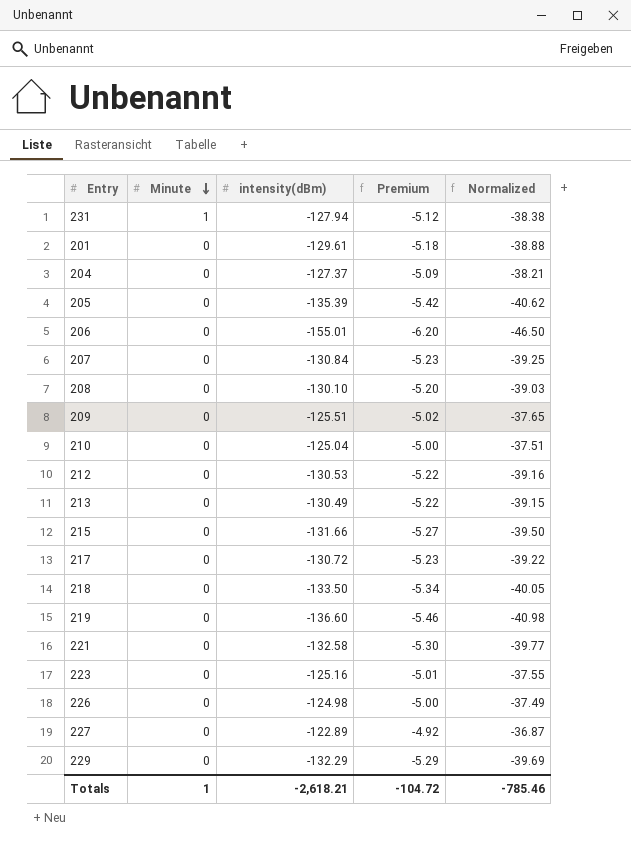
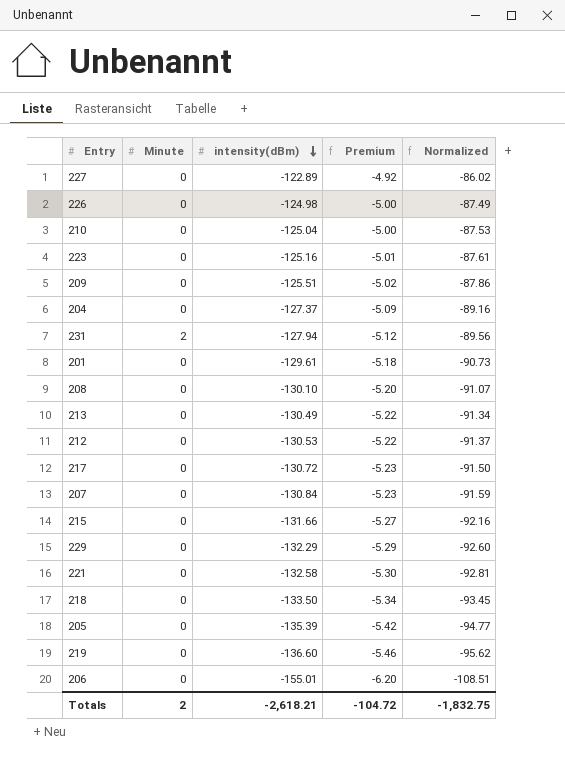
row order: Minute descending -> intensity(dBm) descending
column Normalized | formula: [intensity(dBm)] * 0.3 -> [intensity(dBm)] * 0.7
231 | Minute: 1 -> 2
Totals | Minute: 1 -> 2
Totals | Normalized: -785.46 -> -1,832.75

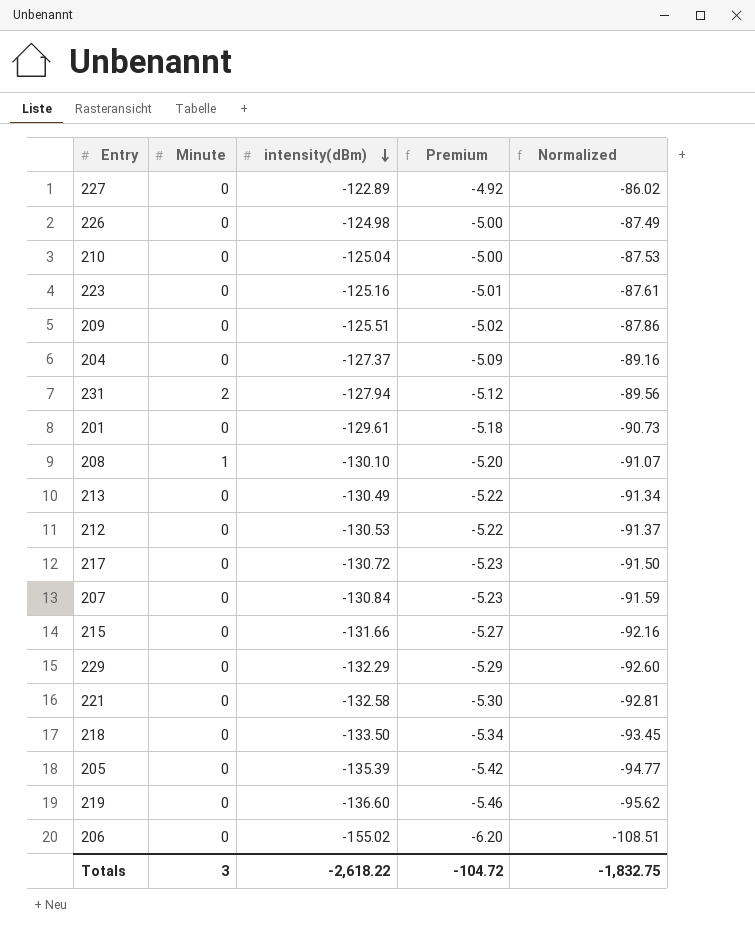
208 | Minute: 0 -> 1
206 | intensity(dBm): -155.01 -> -155.02
Totals | Minute: 2 -> 3
Totals | intensity(dBm): -2,618.21 -> -2,618.22

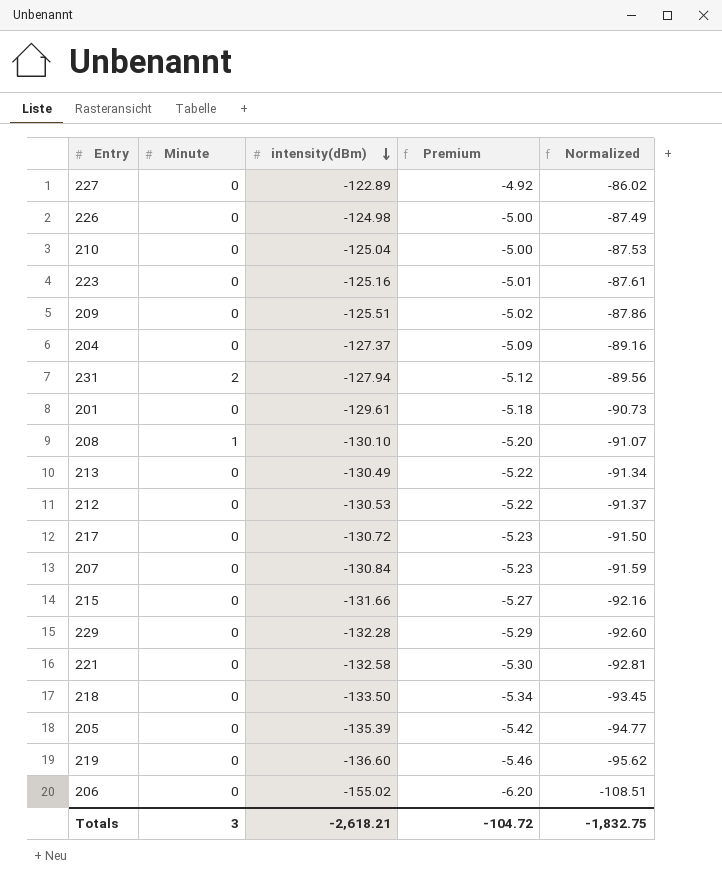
229 | intensity(dBm): -132.29 -> -132.28
Totals | intensity(dBm): -2,618.22 -> -2,618.21

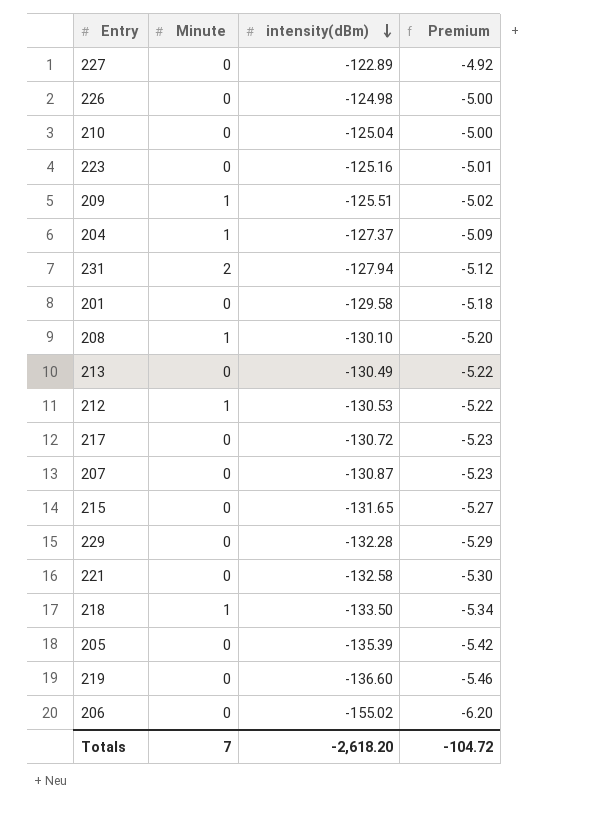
column Normalized | formula: [intensity(dBm)] * 0.7 -> none
209 | Minute: 0 -> 1
204 | Minute: 0 -> 1
201 | intensity(dBm): -129.61 -> -129.58
212 | Minute: 0 -> 1
207 | intensity(dBm): -130.84 -> -130.87
215 | intensity(dBm): -131.66 -> -131.65
218 | Minute: 0 -> 1
Totals | Minute: 3 -> 7
Totals | intensity(dBm): -2,618.21 -> -2,618.20

